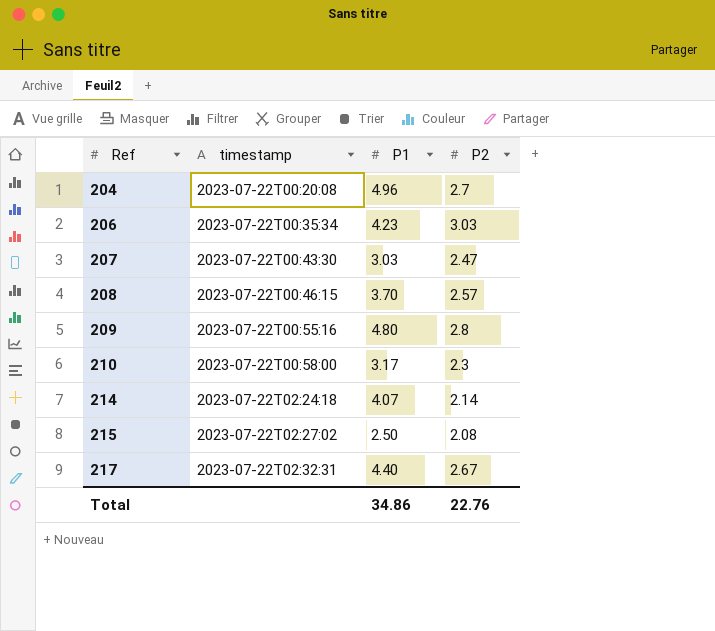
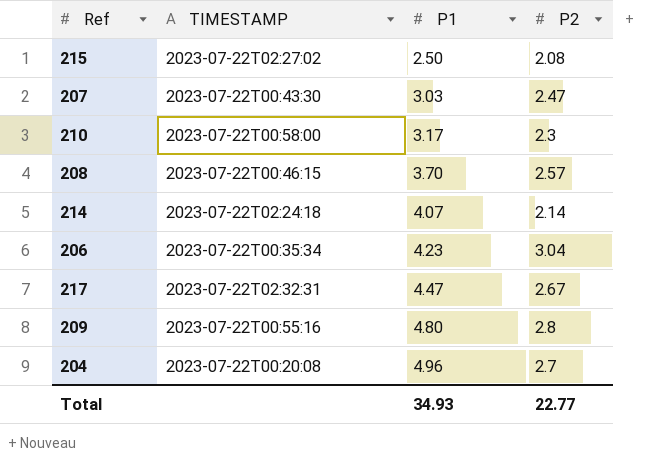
row order: Ref ascending -> P1 ascending
column name: timestamp -> TIMESTAMP
206 | P2: 3.03 -> 3.04
217 | P1: 4.40 -> 4.47
Total | P1: 34.86 -> 34.93
Total | P2: 22.76 -> 22.77

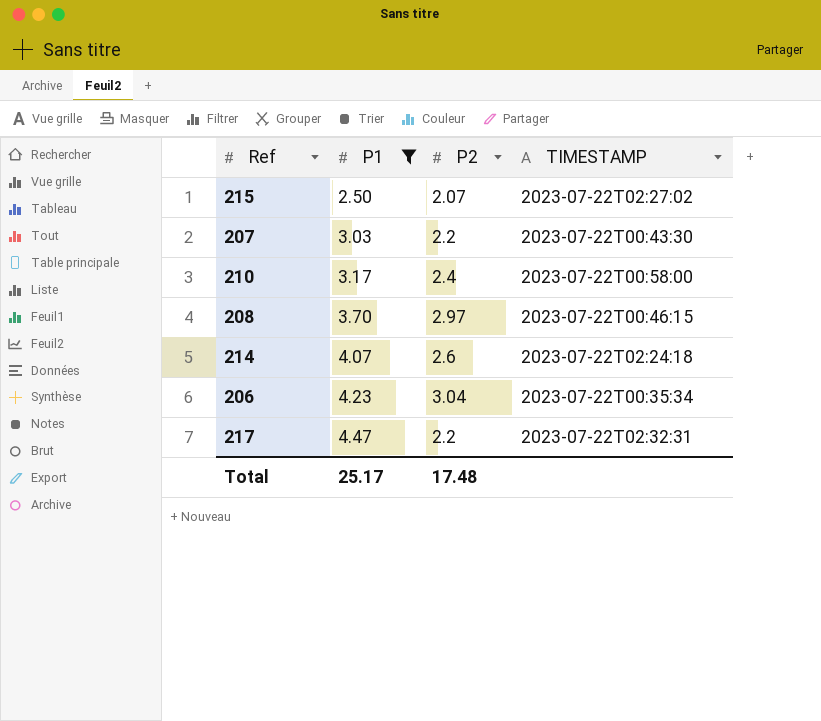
filter: none -> P1 <= 4.47
column TIMESTAMP | position: 2 -> 4
215 | P2: 2.08 -> 2.07
207 | P2: 2.47 -> 2.2
210 | P2: 2.3 -> 2.4
208 | P2: 2.57 -> 2.97
214 | P2: 2.14 -> 2.6
217 | P2: 2.67 -> 2.2
Total | P1: 34.93 -> 25.17
Total | P2: 22.77 -> 17.48

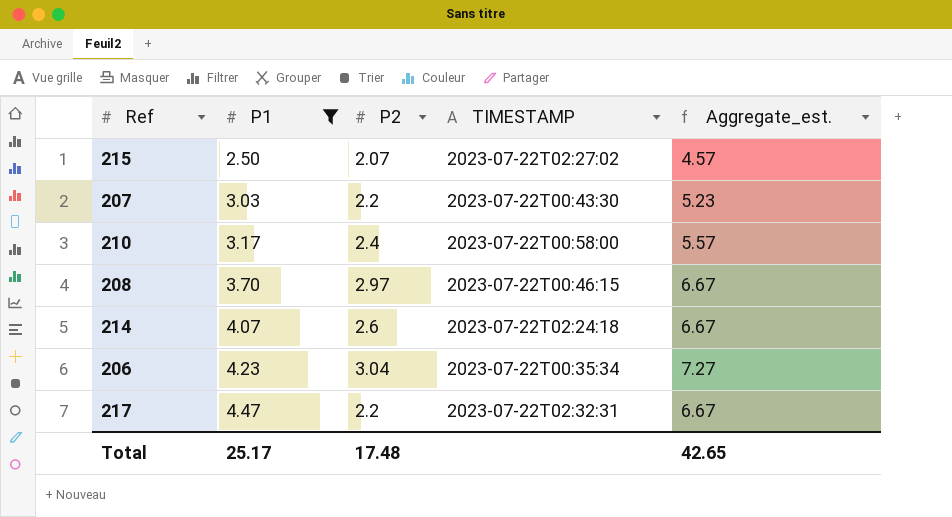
column Aggregate_est. | formula: none -> [P1] + [P2]

